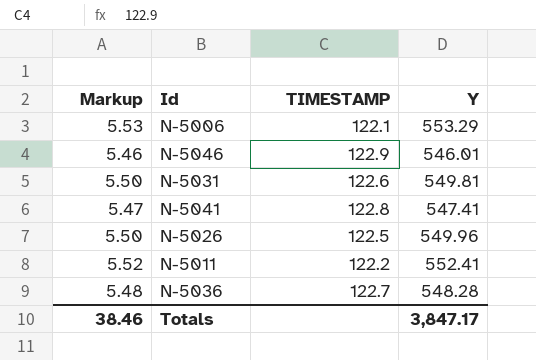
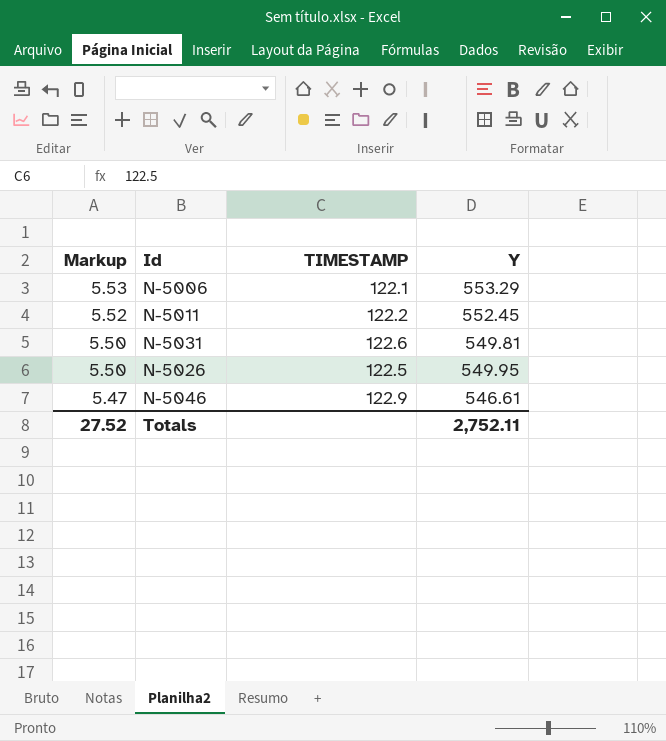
row order: none -> Markup descending
row N-5041: 5.47 | 122.8 | 547.41 -> none
row N-5036: 5.48 | 122.7 | 548.28 -> none
N-5011 | Y: 552.41 -> 552.45
N-5026 | Y: 549.96 -> 549.95
N-5046 | Markup: 5.46 -> 5.47
N-5046 | Y: 546.01 -> 546.61
Totals | Markup: 38.46 -> 27.52
Totals | Y: 3,847.17 -> 2,752.11

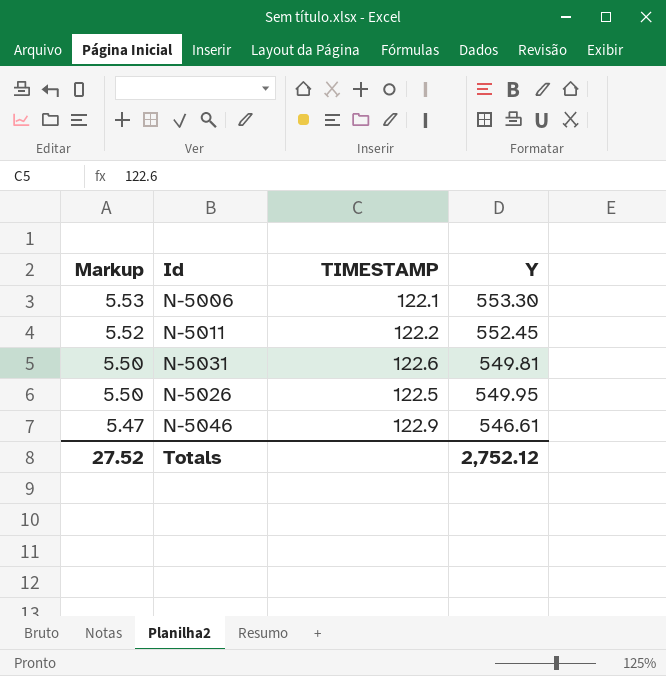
N-5006 | Y: 553.29 -> 553.30
Totals | Y: 2,752.11 -> 2,752.12

